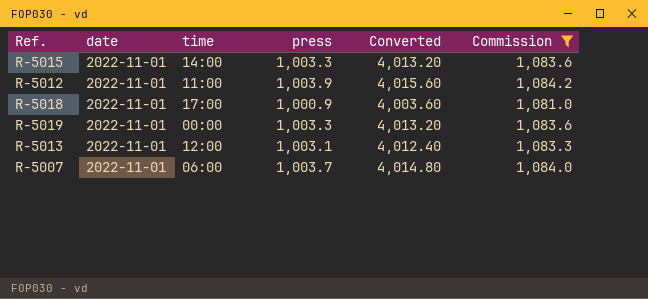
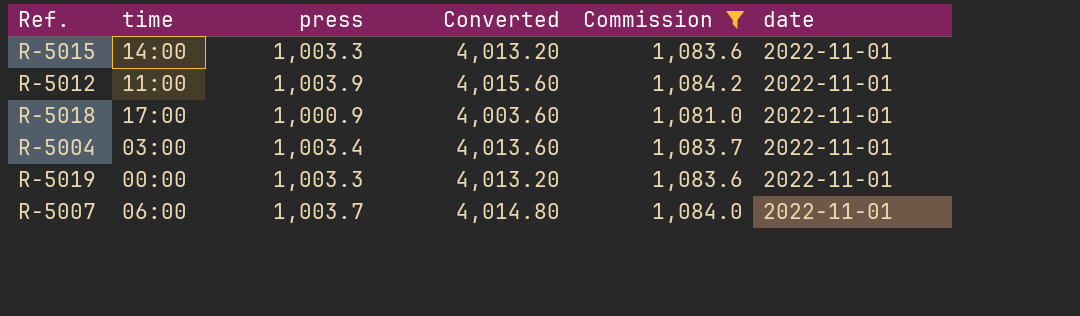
column date | position: 2 -> 6
row R-5013: 2022-11-01 | 12:00 | 1,003.1 | 4,012.40 | 1,083.3 -> none
row R-5004: none -> 03:00 | 1,003.4 | 4,013.60 | 1,083.7 | 2022-11-01

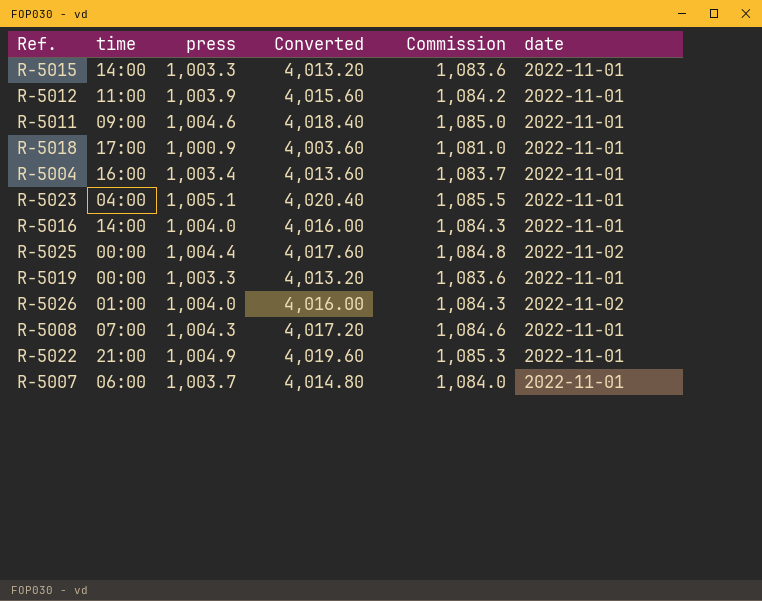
filter: Commission <= 1,084.2 -> none
R-5004 | time: 03:00 -> 16:00

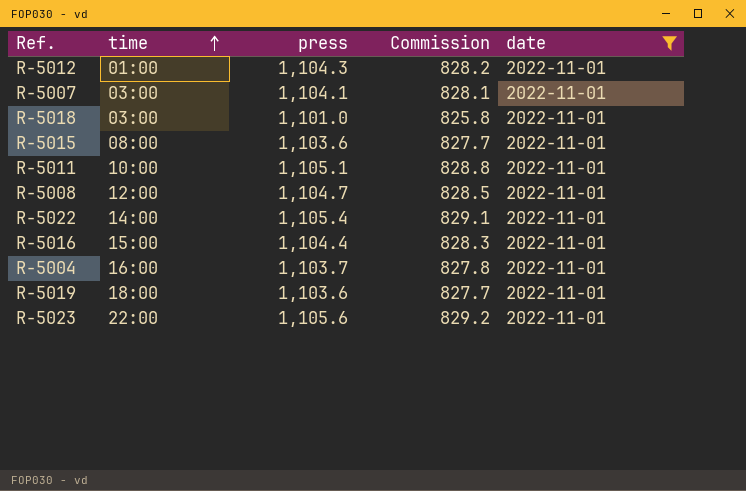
filter: none -> date = 2022-11-01
row order: none -> time ascending
column Converted | formula: [press] * 4 -> none
column Commission | formula: [press] * 1.08 -> [press] * 0.75
R-5012 | time: 11:00 -> 01:00
R-5012 | press: 1,003.9 -> 1,104.3
R-5007 | time: 06:00 -> 03:00
R-5007 | press: 1,003.7 -> 1,104.1
R-5018 | time: 17:00 -> 03:00
R-5018 | press: 1,000.9 -> 1,101.0
R-5015 | time: 14:00 -> 08:00
R-5015 | press: 1,003.3 -> 1,103.6
R-5011 | time: 09:00 -> 10:00
R-5011 | press: 1,004.6 -> 1,105.1
R-5008 | time: 07:00 -> 12:00
R-5008 | press: 1,004.3 -> 1,104.7
R-5022 | time: 21:00 -> 14:00
R-5022 | press: 1,004.9 -> 1,105.4
R-5016 | time: 14:00 -> 15:00
R-5016 | press: 1,004.0 -> 1,104.4
R-5004 | press: 1,003.4 -> 1,103.7
R-5019 | time: 00:00 -> 18:00
R-5019 | press: 1,003.3 -> 1,103.6
R-5023 | time: 04:00 -> 22:00
R-5023 | press: 1,005.1 -> 1,105.6

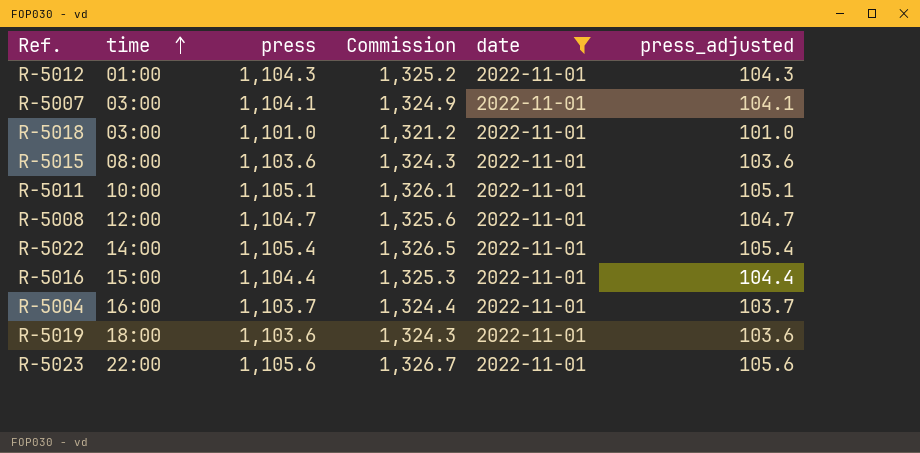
column Commission | formula: [press] * 0.75 -> [press] * 1.2
column press_adjusted | formula: none -> [press] - 1000

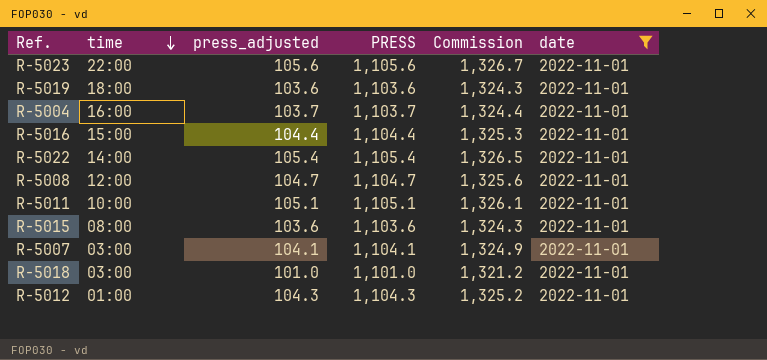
row order: time ascending -> time descending
column press_adjusted | position: 6 -> 3
column name: press -> PRESS

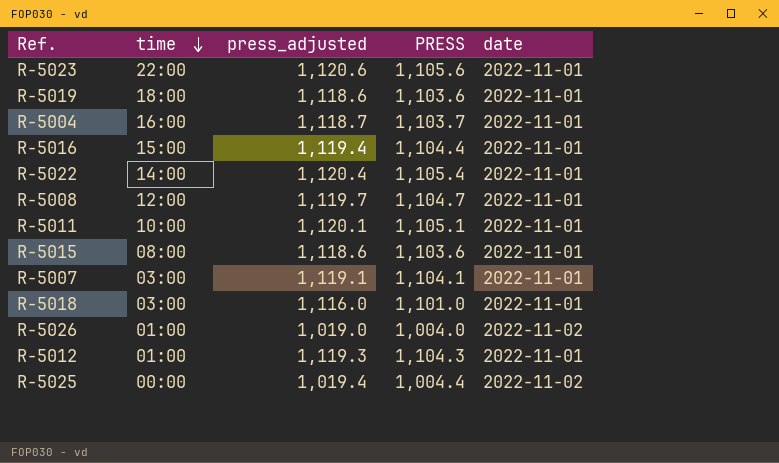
filter: date = 2022-11-01 -> none
column Commission | formula: [PRESS] * 1.2 -> none
column press_adjusted | formula: [PRESS] - 1000 -> [PRESS] + 15

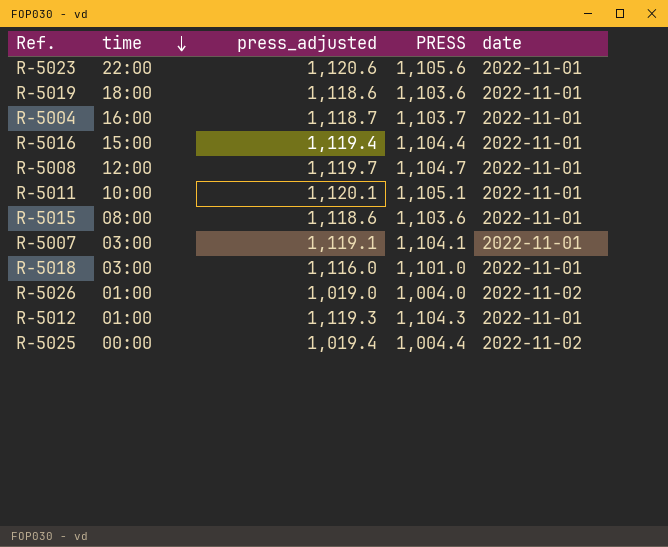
row R-5022: 14:00 | 1,120.4 | 1,105.4 | 2022-11-01 -> none

